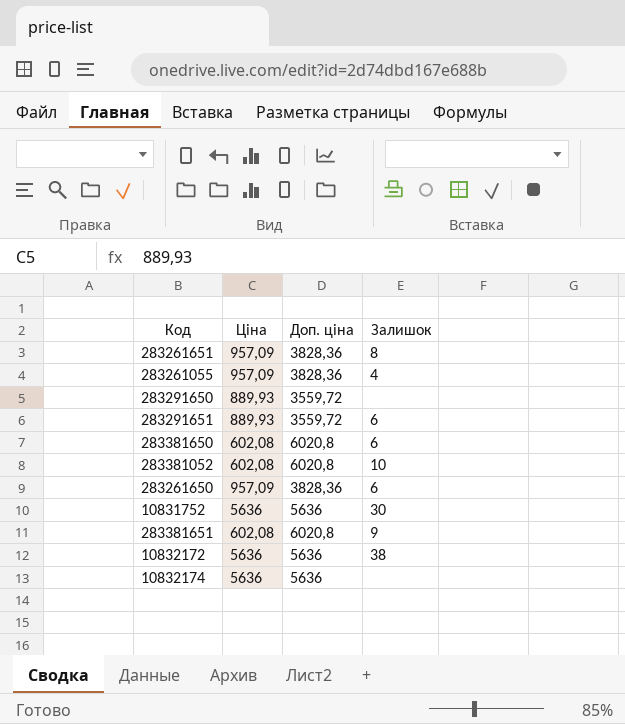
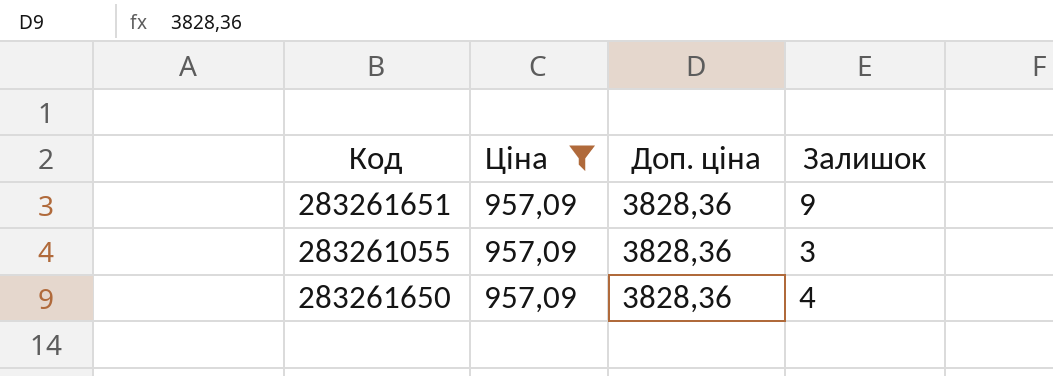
filter: none -> Ціна = 957,09
283261651 | Залишок: 8 -> 9
283261055 | Залишок: 4 -> 3
283261650 | Залишок: 6 -> 4

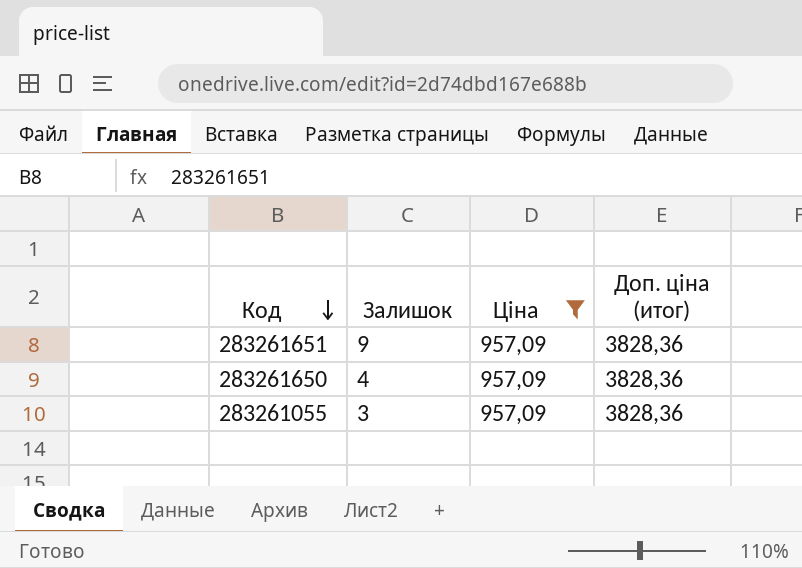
row order: none -> Код descending
column Залишок | position: 4 -> 2
column name: Доп. ціна -> Доп. ціна (итог)

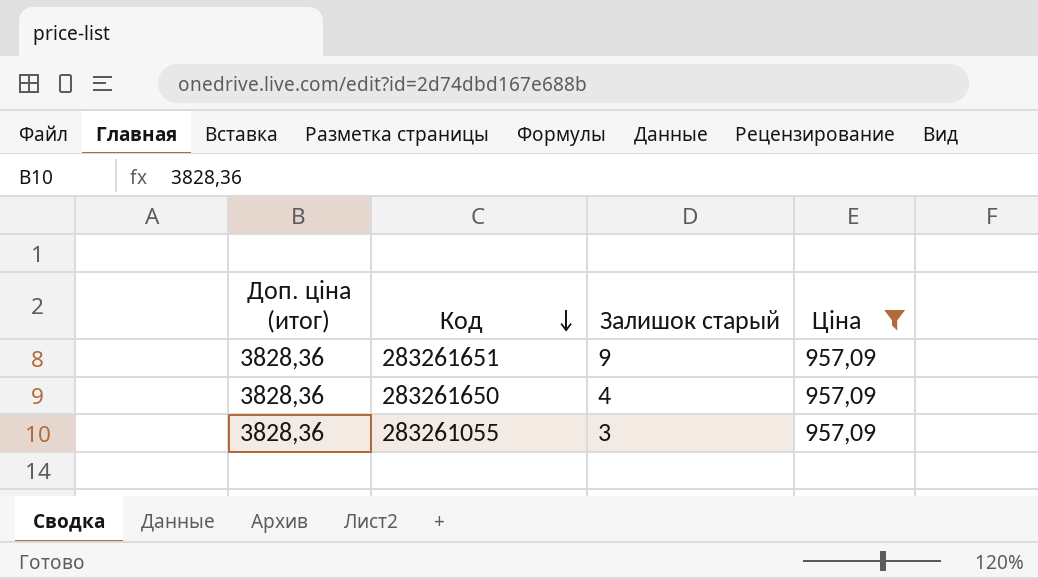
column Доп. ціна (итог) | position: 4 -> 1
column name: Залишок -> Залишок старый

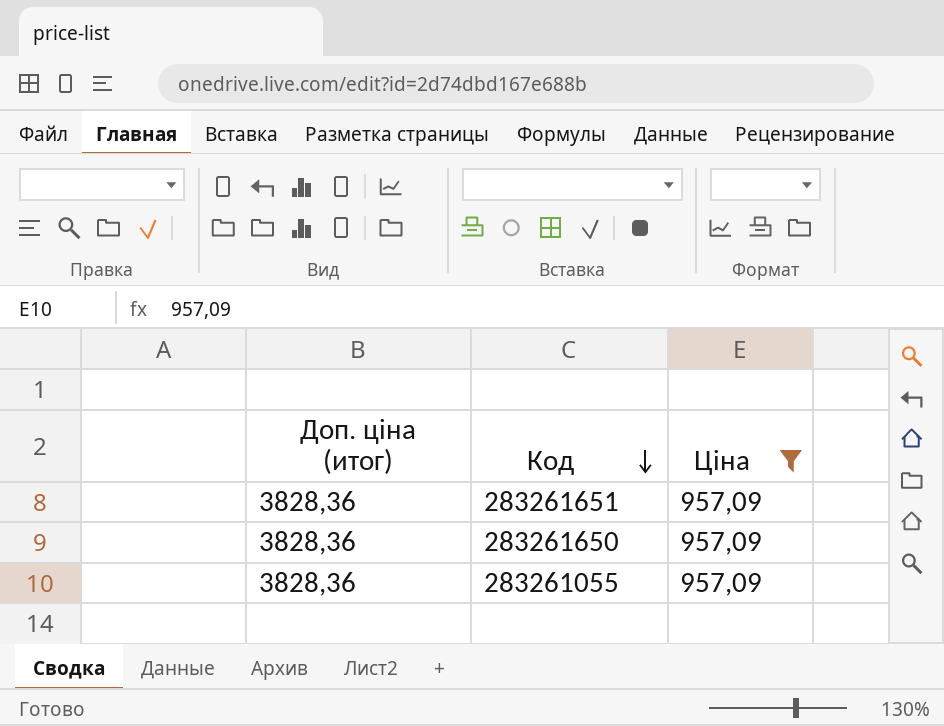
column Залишок старый | position: 3 -> none

